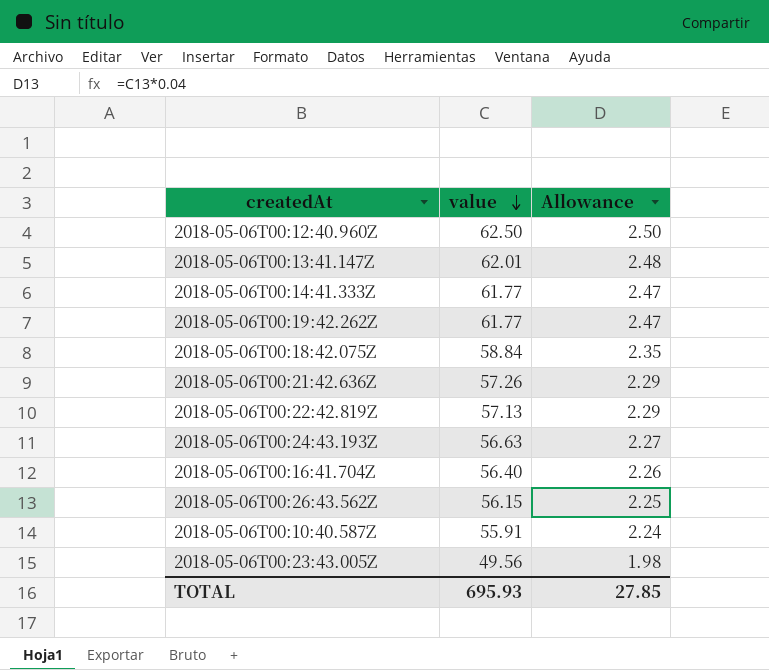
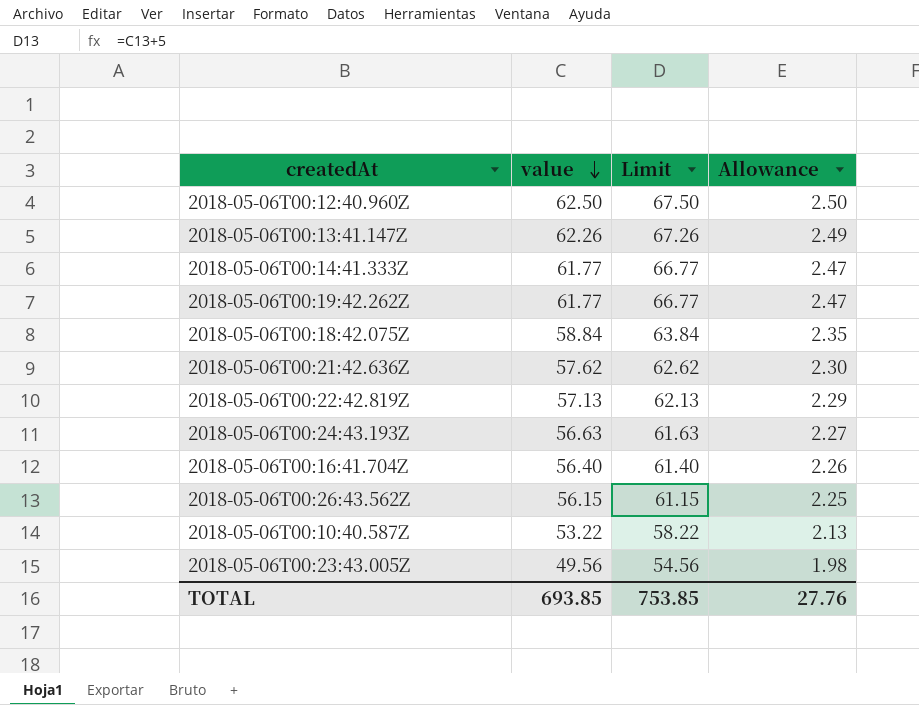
column Limit | formula: none -> [value] + 5
2018-05-06T00:13:41.147Z | value: 62.01 -> 62.26
2018-05-06T00:13:41.147Z | Allowance: 2.48 -> 2.49
2018-05-06T00:21:42.636Z | value: 57.26 -> 57.62
2018-05-06T00:21:42.636Z | Allowance: 2.29 -> 2.30
2018-05-06T00:10:40.587Z | value: 55.91 -> 53.22
2018-05-06T00:10:40.587Z | Allowance: 2.24 -> 2.13
TOTAL | value: 695.93 -> 693.85
TOTAL | Allowance: 27.85 -> 27.76

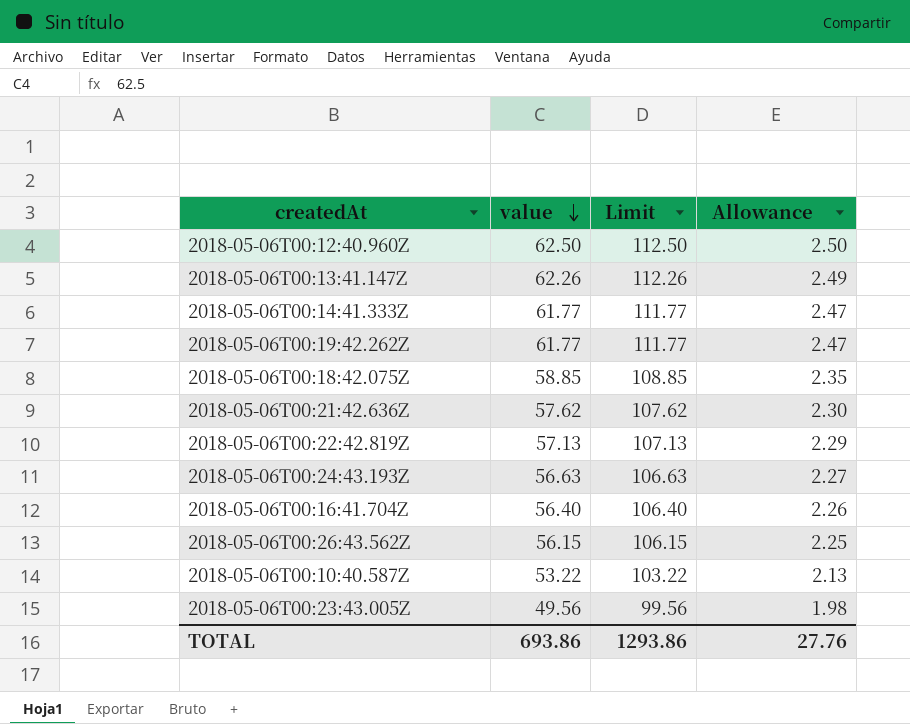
column Limit | formula: [value] + 5 -> [value] + 50
2018-05-06T00:18:42.075Z | value: 58.84 -> 58.85
TOTAL | value: 693.85 -> 693.86
TOTAL | Limit: 753.85 -> 1293.86

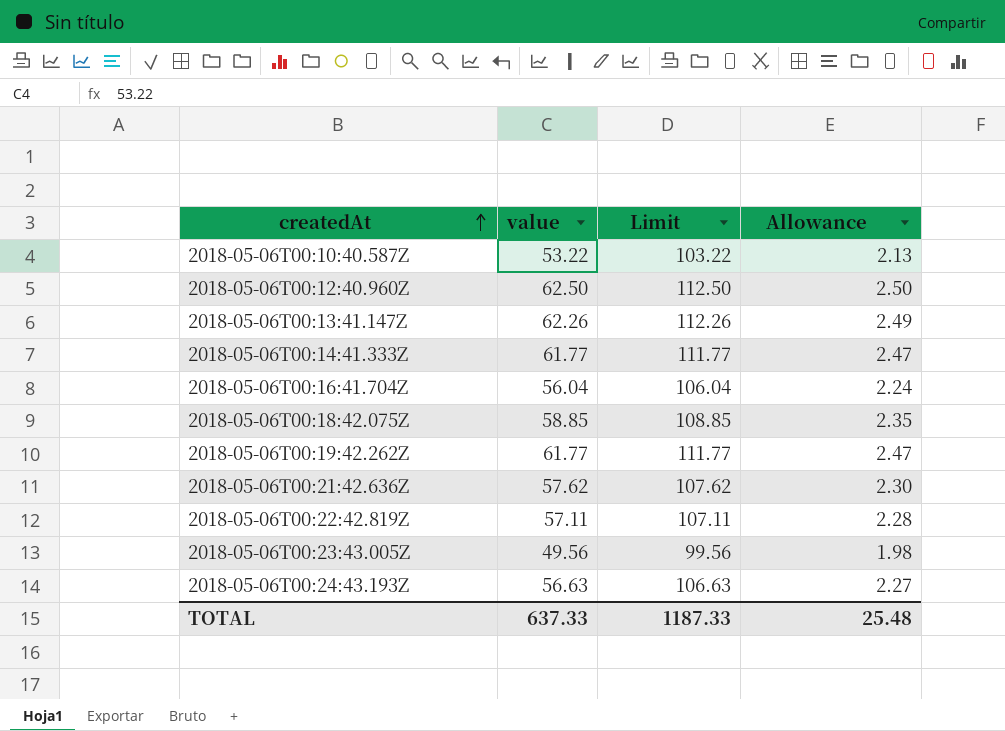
row order: value descending -> createdAt ascending
row 2018-05-06T00:26:43.562Z: 56.15 | 106.15 | 2.25 -> none
2018-05-06T00:16:41.704Z | value: 56.40 -> 56.04
2018-05-06T00:16:41.704Z | Limit: 106.40 -> 106.04
2018-05-06T00:16:41.704Z | Allowance: 2.26 -> 2.24
2018-05-06T00:22:42.819Z | value: 57.13 -> 57.11
2018-05-06T00:22:42.819Z | Limit: 107.13 -> 107.11
2018-05-06T00:22:42.819Z | Allowance: 2.29 -> 2.28
TOTAL | value: 693.86 -> 637.33
TOTAL | Limit: 1293.86 -> 1187.33
TOTAL | Allowance: 27.76 -> 25.48

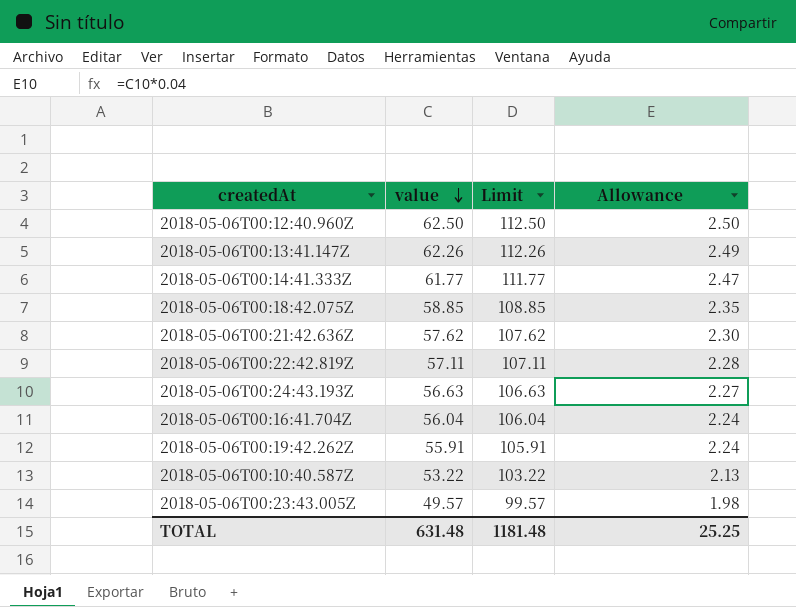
row order: createdAt ascending -> value descending
2018-05-06T00:19:42.262Z | value: 61.77 -> 55.91
2018-05-06T00:19:42.262Z | Limit: 111.77 -> 105.91
2018-05-06T00:19:42.262Z | Allowance: 2.47 -> 2.24
2018-05-06T00:23:43.005Z | value: 49.56 -> 49.57
2018-05-06T00:23:43.005Z | Limit: 99.56 -> 99.57
TOTAL | value: 637.33 -> 631.48
TOTAL | Limit: 1187.33 -> 1181.48
TOTAL | Allowance: 25.48 -> 25.25

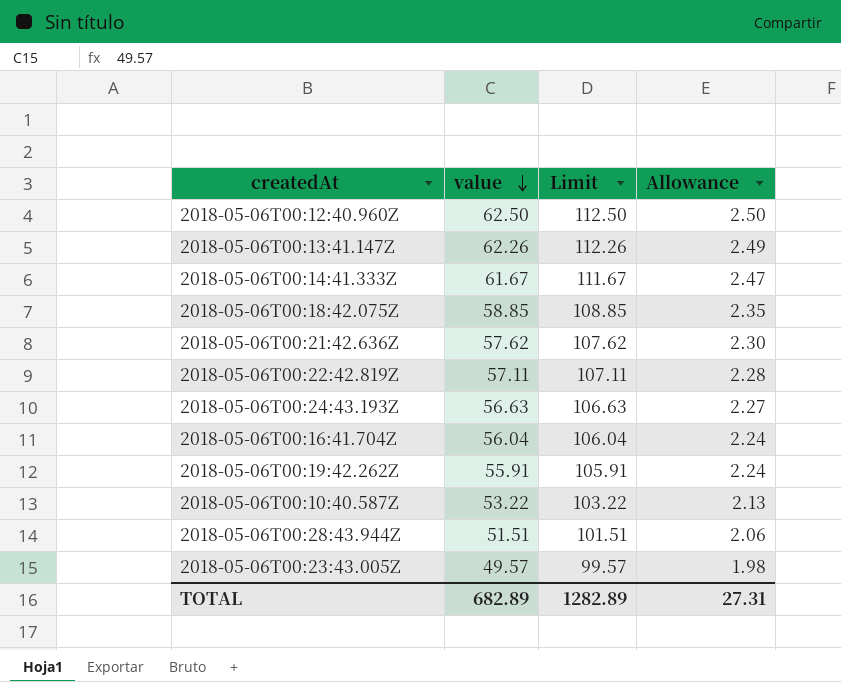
2018-05-06T00:14:41.333Z | value: 61.77 -> 61.67
2018-05-06T00:14:41.333Z | Limit: 111.77 -> 111.67
row 2018-05-06T00:28:43.944Z: none -> 51.51 | 101.51 | 2.06
TOTAL | value: 631.48 -> 682.89
TOTAL | Limit: 1181.48 -> 1282.89
TOTAL | Allowance: 25.25 -> 27.31

